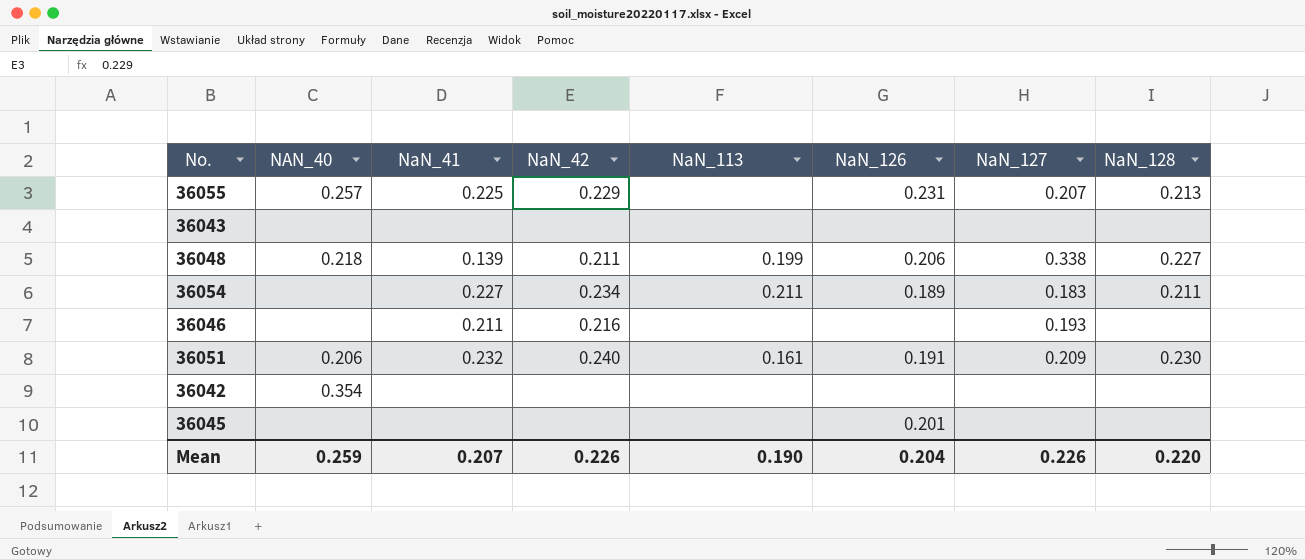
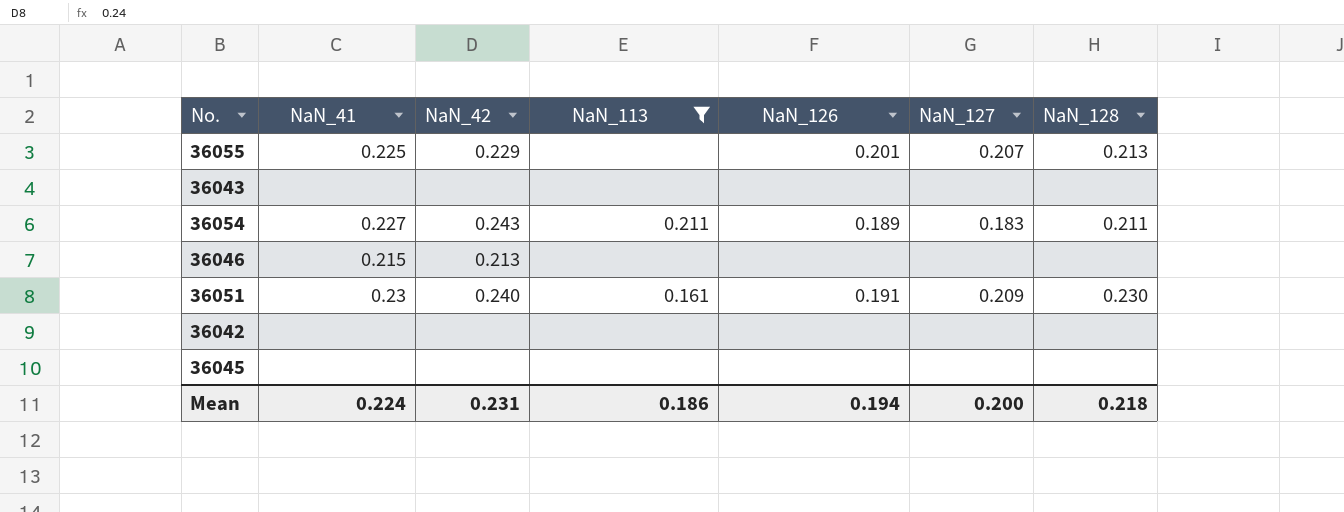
filter: none -> NaN_113 != 0.199
column NAN_40 | position: 2 -> none
36055 | NaN_126: 0.231 -> 0.201
36054 | NaN_42: 0.234 -> 0.243
36046 | NaN_41: 0.211 -> 0.215
36046 | NaN_42: 0.216 -> 0.213
36046 | NaN_127: 0.193 -> none
36051 | NaN_41: 0.232 -> 0.23
36045 | NaN_126: 0.201 -> none
Mean | NaN_41: 0.207 -> 0.224
Mean | NaN_42: 0.226 -> 0.231
Mean | NaN_113: 0.190 -> 0.186
Mean | NaN_126: 0.204 -> 0.194
Mean | NaN_127: 0.226 -> 0.200
Mean | NaN_128: 0.220 -> 0.218

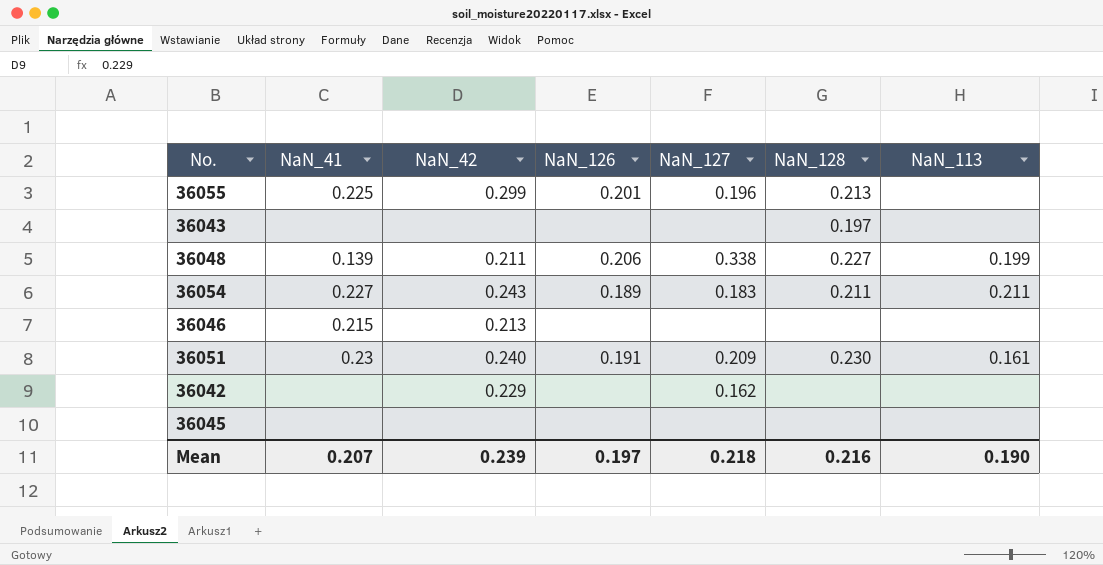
filter: NaN_113 != 0.199 -> none
column NaN_113 | position: 4 -> 7
36055 | NaN_42: 0.229 -> 0.299
36055 | NaN_127: 0.207 -> 0.196
36043 | NaN_128: none -> 0.197
36042 | NaN_42: none -> 0.229
36042 | NaN_127: none -> 0.162
Mean | NaN_41: 0.224 -> 0.207
Mean | NaN_42: 0.231 -> 0.239
Mean | NaN_126: 0.194 -> 0.197
Mean | NaN_127: 0.200 -> 0.218
Mean | NaN_128: 0.218 -> 0.216
Mean | NaN_113: 0.186 -> 0.190

